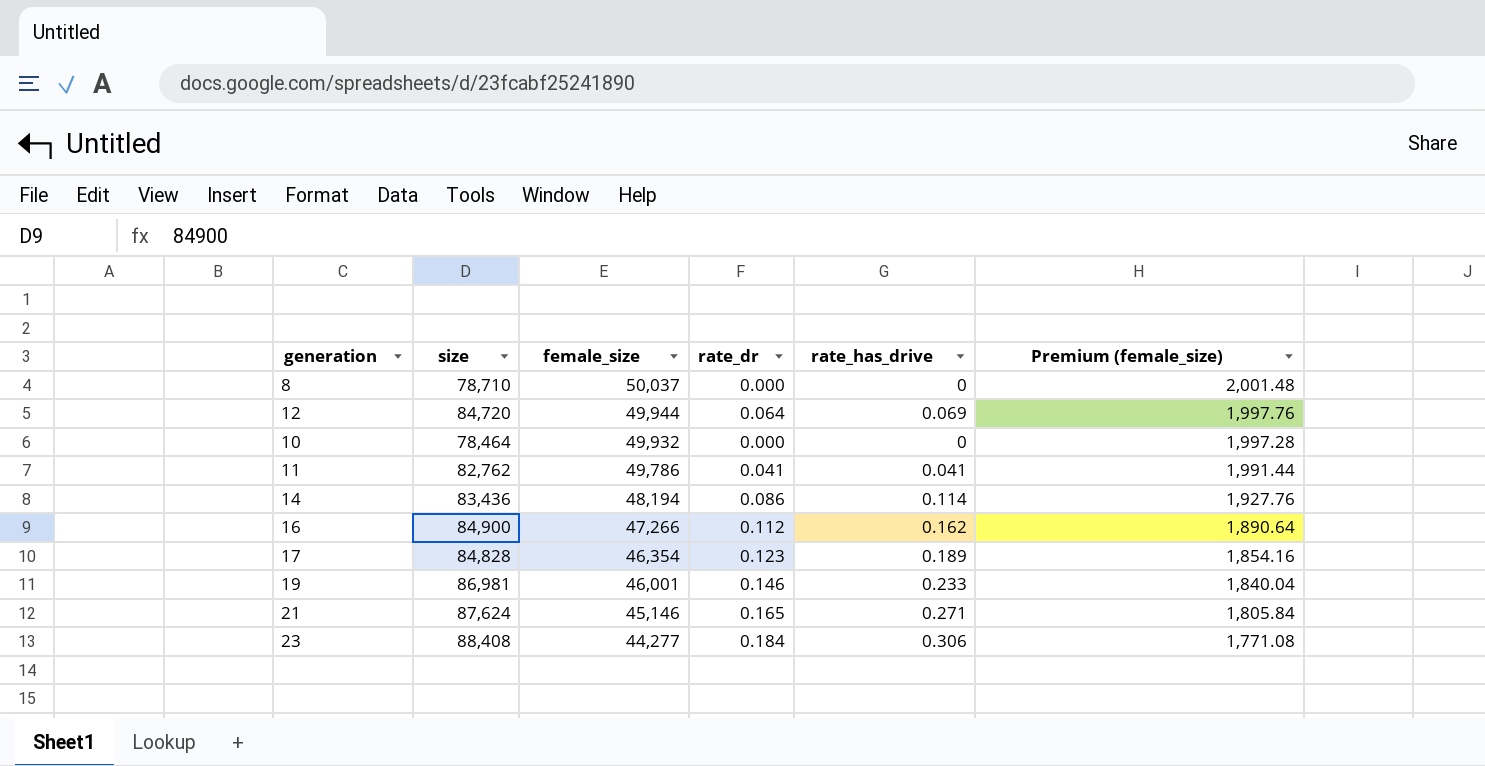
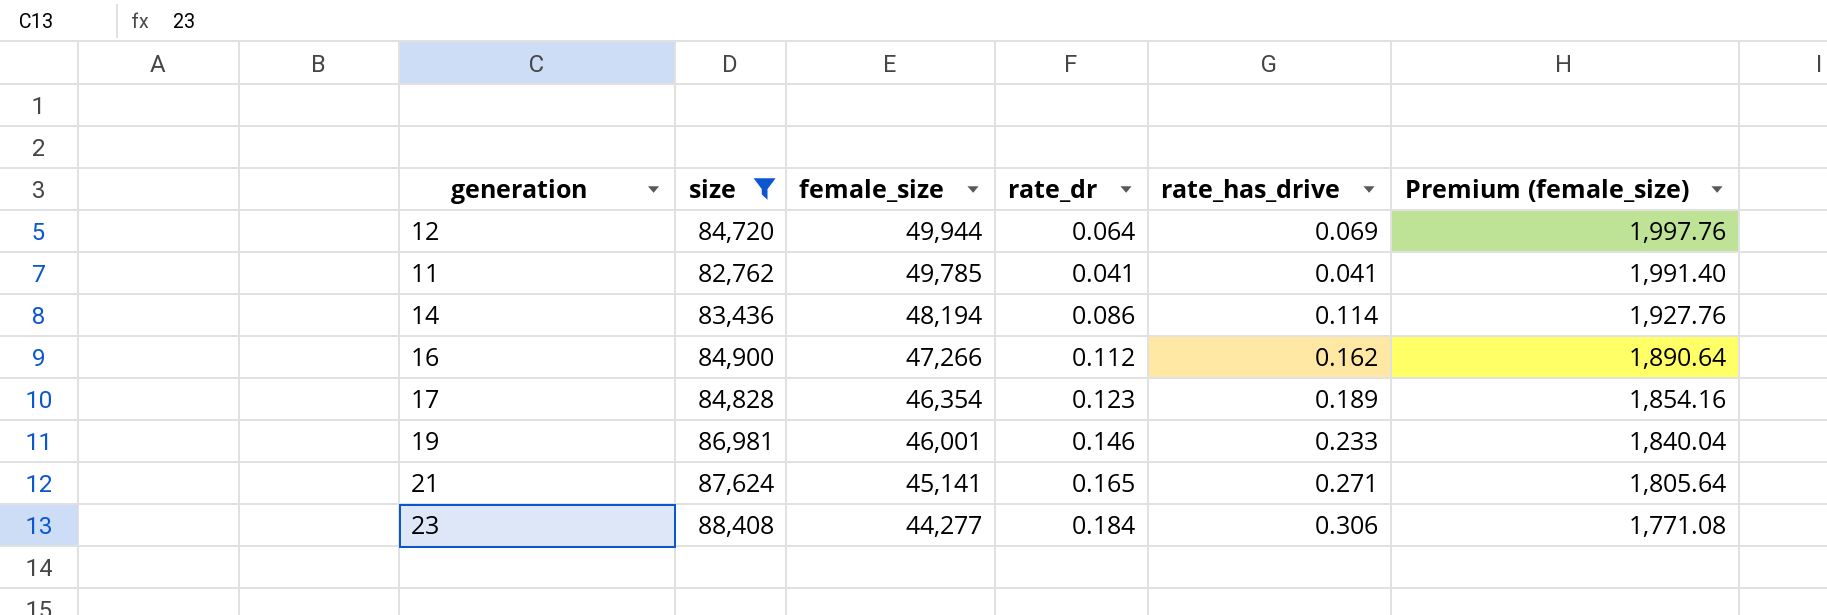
filter: none -> size >= 82,762
11 | female_size: 49,786 -> 49,785
11 | Premium (female_size): 1,991.44 -> 1,991.40
21 | female_size: 45,146 -> 45,141
21 | Premium (female_size): 1,805.84 -> 1,805.64

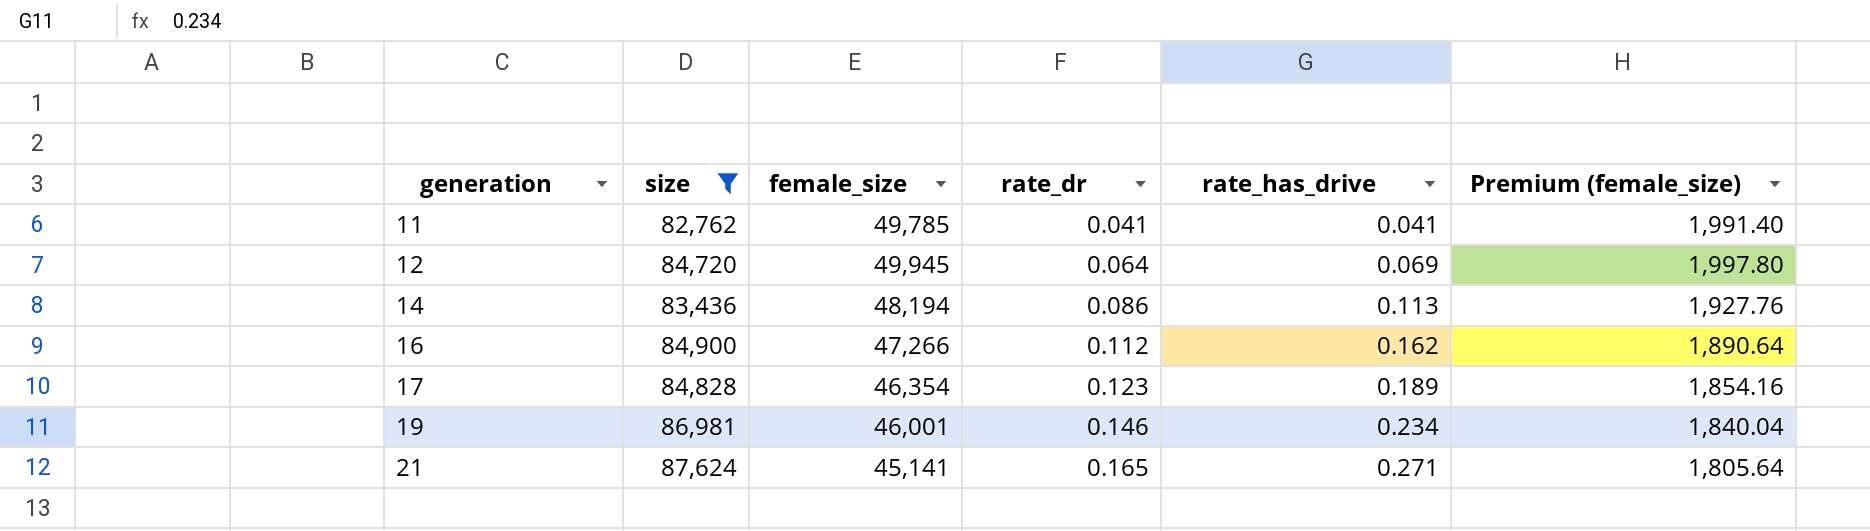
row order: female_size descending -> generation ascending
row 23: 88,408 | 44,277 | 0.184 | 0.306 | 1,771.08 -> none
12 | female_size: 49,944 -> 49,945
12 | Premium (female_size): 1,997.76 -> 1,997.80
14 | rate_has_drive: 0.114 -> 0.113
19 | rate_has_drive: 0.233 -> 0.234

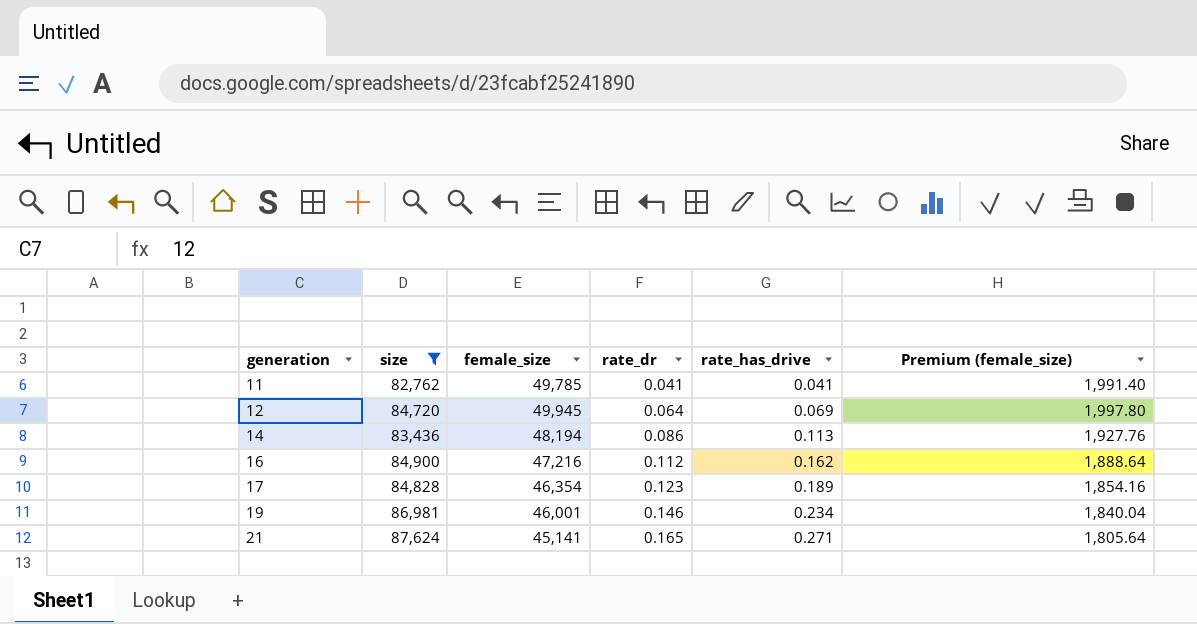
16 | female_size: 47,266 -> 47,216
16 | Premium (female_size): 1,890.64 -> 1,888.64

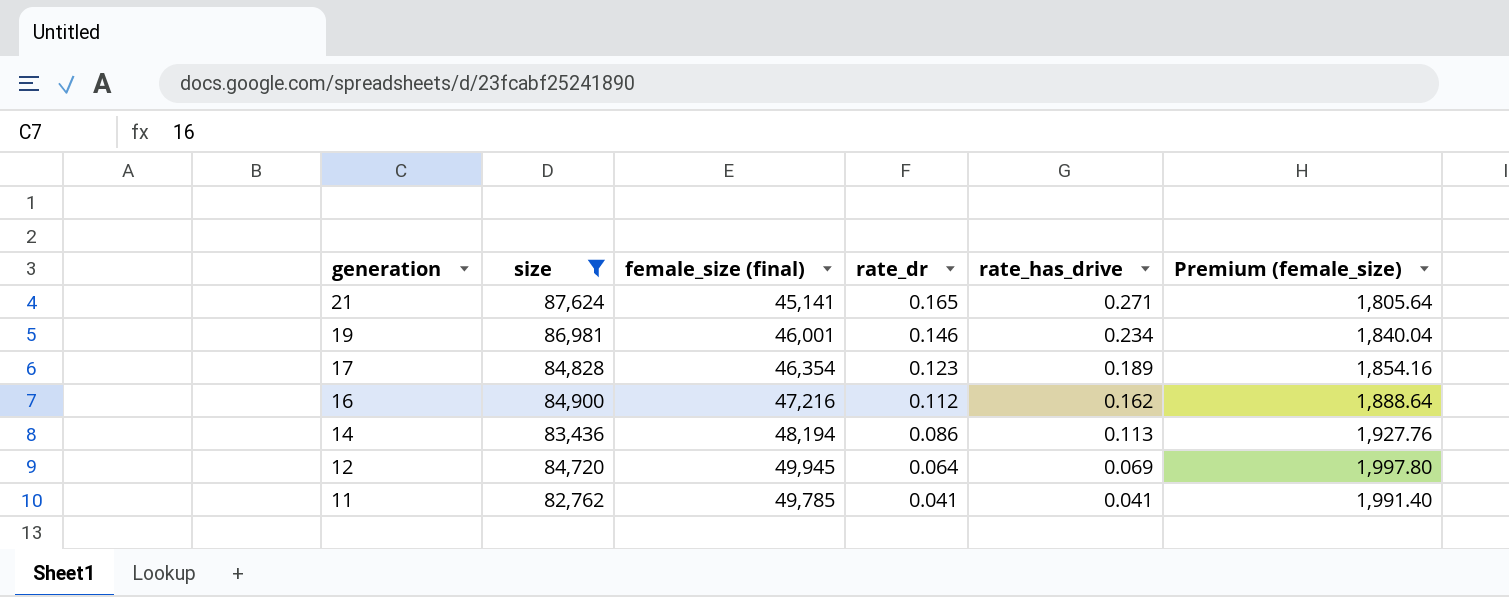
row order: generation ascending -> generation descending
column name: female_size -> female_size (final)

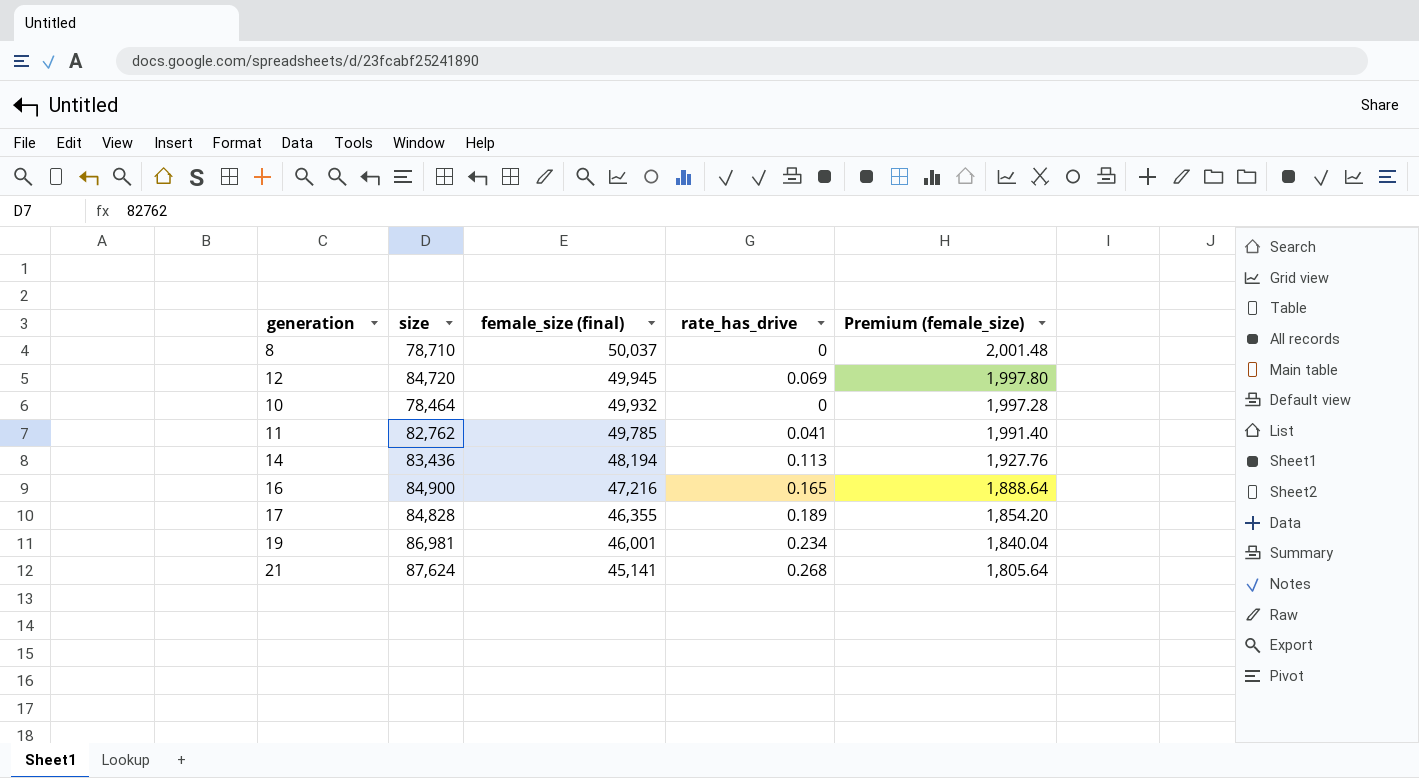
filter: size >= 82,762 -> none
row order: generation descending -> female_size (final) descending
column rate_dr | position: 4 -> none
16 | rate_has_drive: 0.162 -> 0.165
17 | female_size (final): 46,354 -> 46,355
17 | Premium (female_size): 1,854.16 -> 1,854.20
21 | rate_has_drive: 0.271 -> 0.268

